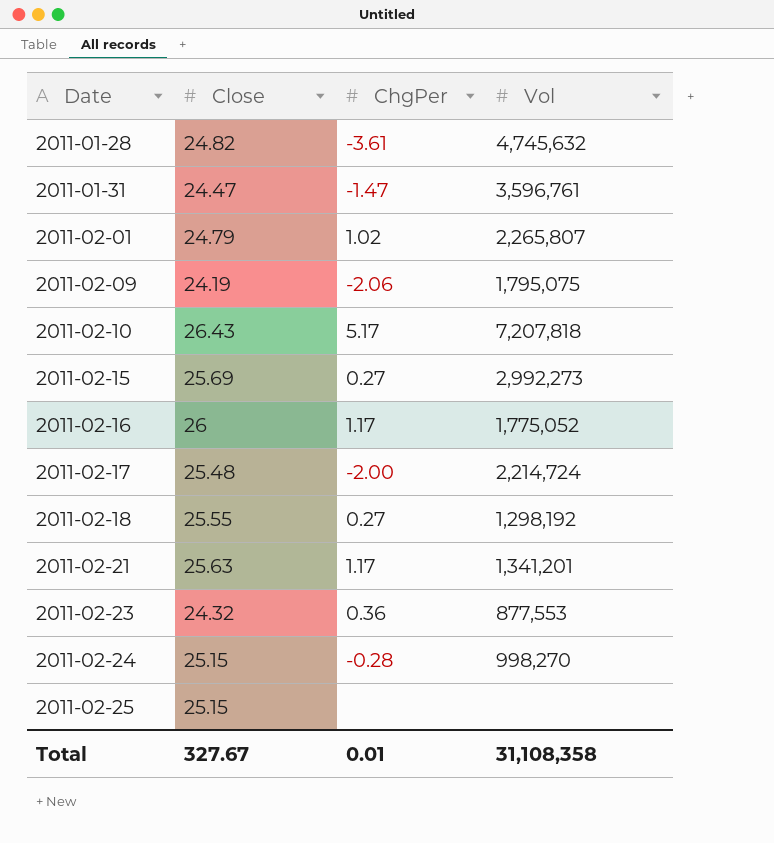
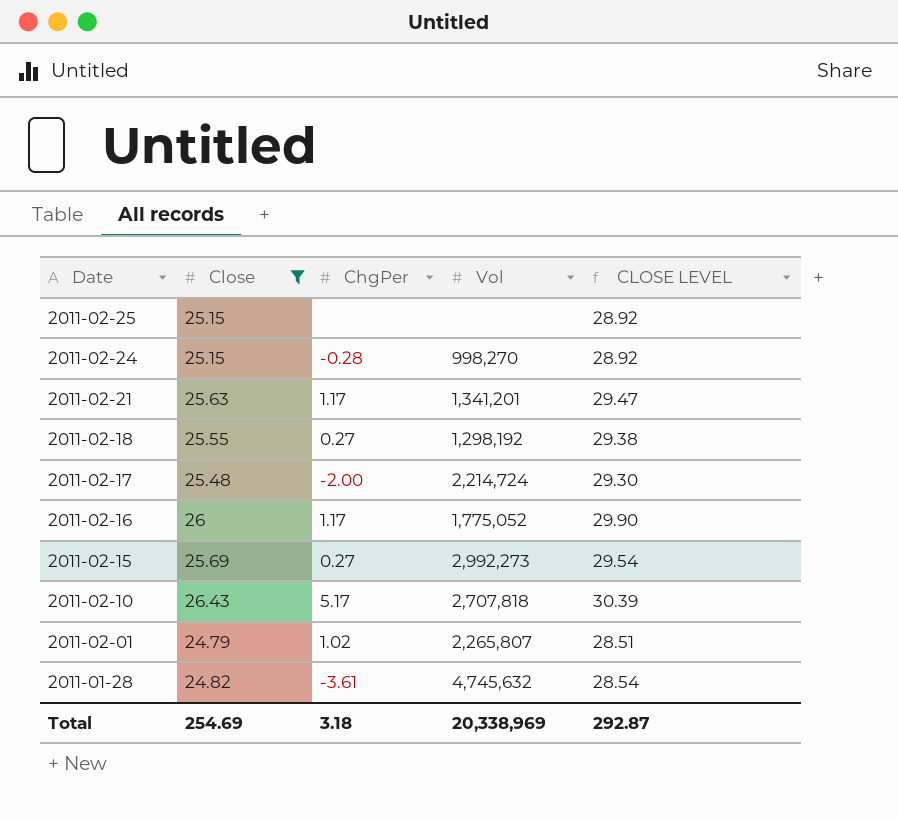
filter: none -> Close >= 24.79
row order: Date ascending -> Date descending
column CLOSE LEVEL | formula: none -> [Close] * 1.15
2011-02-10 | Vol: 7,207,818 -> 2,707,818
Total | Close: 327.67 -> 254.69
Total | ChgPer: 0.01 -> 3.18
Total | Vol: 31,108,358 -> 20,338,969

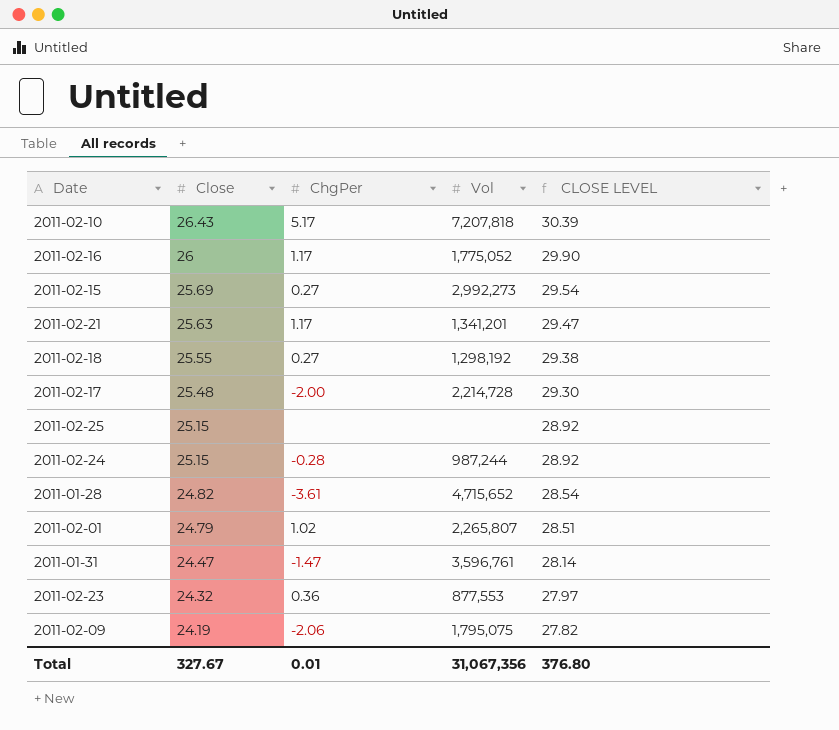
filter: Close >= 24.79 -> none
row order: Date descending -> Close descending
2011-02-10 | Vol: 2,707,818 -> 7,207,818
2011-02-17 | Vol: 2,214,724 -> 2,214,728
2011-02-24 | Vol: 998,270 -> 987,244
2011-01-28 | Vol: 4,745,632 -> 4,715,652
Total | Close: 254.69 -> 327.67
Total | ChgPer: 3.18 -> 0.01
Total | Vol: 20,338,969 -> 31,067,356
Total | CLOSE LEVEL: 292.87 -> 376.80

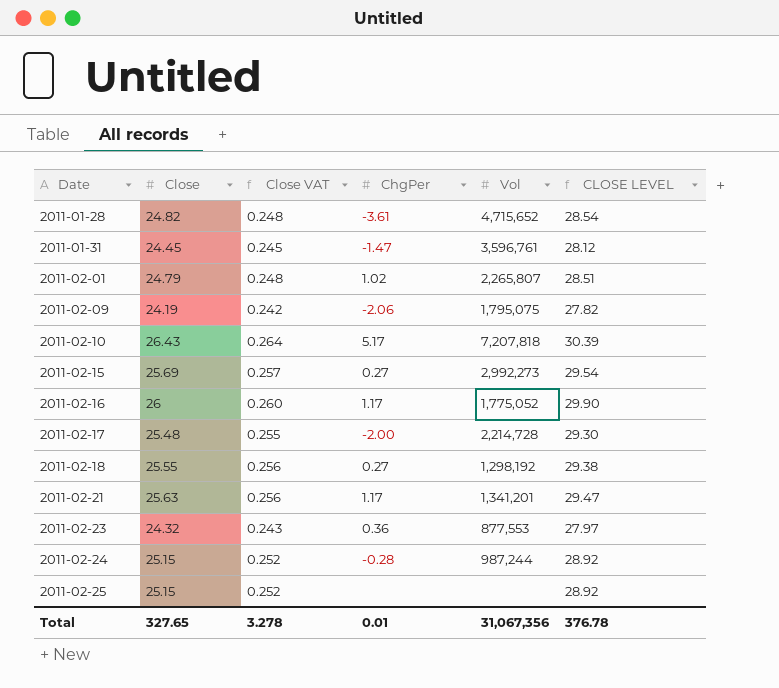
row order: Close descending -> Date ascending
column Close VAT | formula: none -> [Close] * 0.01
2011-01-31 | Close: 24.47 -> 24.45
2011-01-31 | CLOSE LEVEL: 28.14 -> 28.12
Total | Close: 327.67 -> 327.65
Total | CLOSE LEVEL: 376.80 -> 376.78

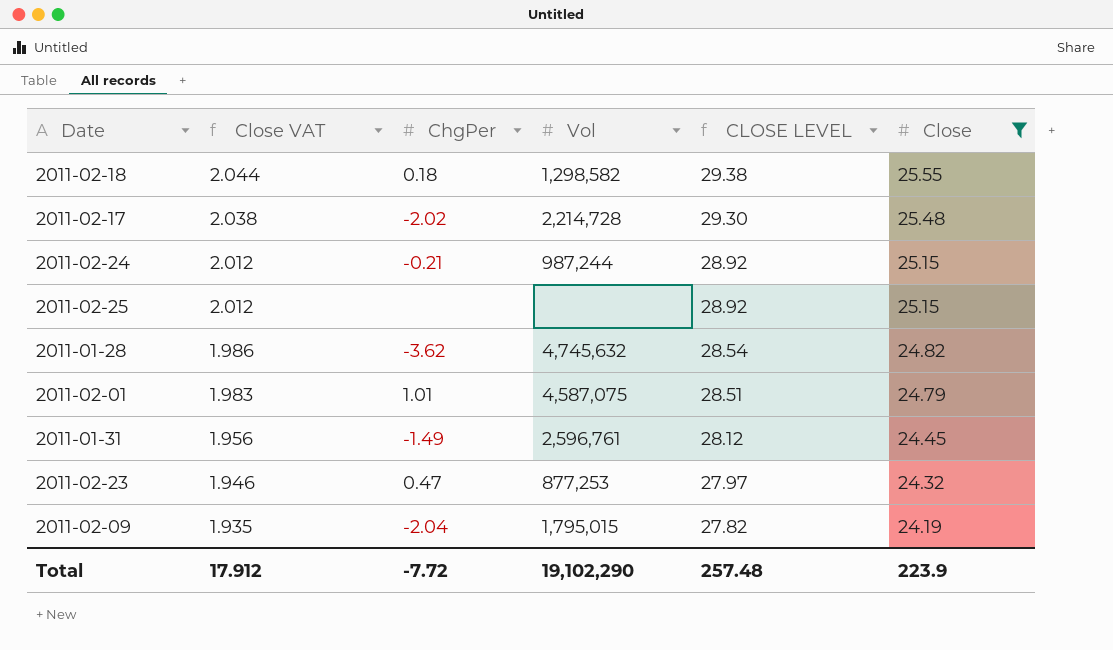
filter: none -> Close <= 25.55
row order: Date ascending -> Close VAT descending
column Close VAT | formula: [Close] * 0.01 -> [Close] * 0.08
column Close | position: 2 -> 6
2011-02-18 | ChgPer: 0.27 -> 0.18
2011-02-18 | Vol: 1,298,192 -> 1,298,582
2011-02-17 | ChgPer: -2.00 -> -2.02
2011-02-24 | ChgPer: -0.28 -> -0.21
2011-01-28 | ChgPer: -3.61 -> -3.62
2011-01-28 | Vol: 4,715,652 -> 4,745,632
2011-02-01 | ChgPer: 1.02 -> 1.01
2011-02-01 | Vol: 2,265,807 -> 4,587,075
2011-01-31 | ChgPer: -1.47 -> -1.49
2011-01-31 | Vol: 3,596,761 -> 2,596,761
2011-02-23 | ChgPer: 0.36 -> 0.47
2011-02-23 | Vol: 877,553 -> 877,253
2011-02-09 | ChgPer: -2.06 -> -2.04
2011-02-09 | Vol: 1,795,075 -> 1,795,015
Total | Close VAT: 3.278 -> 17.912
Total | ChgPer: 0.01 -> -7.72
Total | Vol: 31,067,356 -> 19,102,290
Total | CLOSE LEVEL: 376.78 -> 257.48
Total | Close: 327.65 -> 223.9

